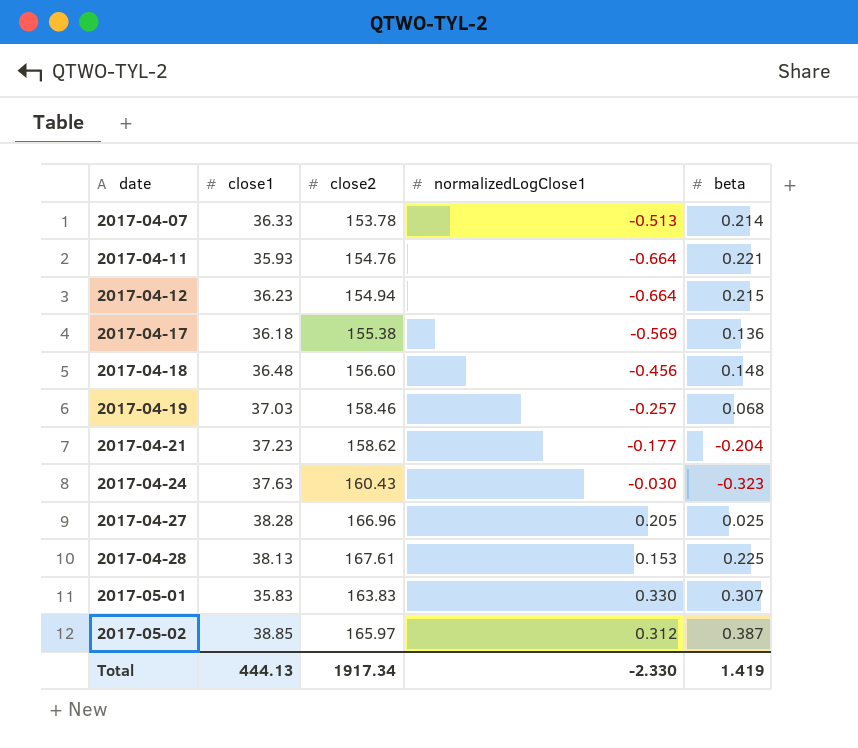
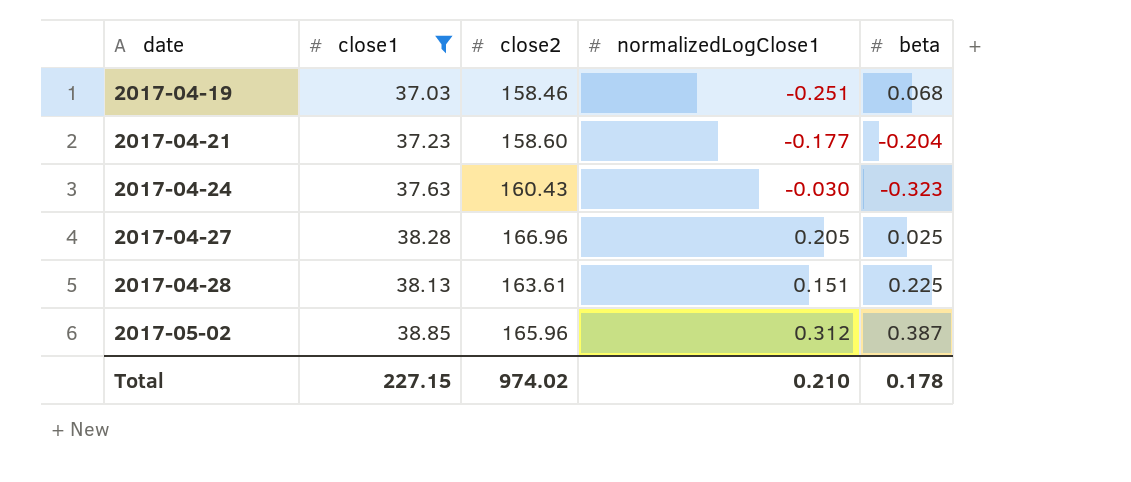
filter: none -> close1 >= 37.03
2017-04-19 | normalizedLogClose1: -0.257 -> -0.251
2017-04-21 | close2: 158.62 -> 158.60
2017-04-28 | close2: 167.61 -> 163.61
2017-04-28 | normalizedLogClose1: 0.153 -> 0.151
2017-05-02 | close2: 165.97 -> 165.96
Total | close1: 444.13 -> 227.15
Total | close2: 1917.34 -> 974.02
Total | normalizedLogClose1: -2.330 -> 0.210
Total | beta: 1.419 -> 0.178

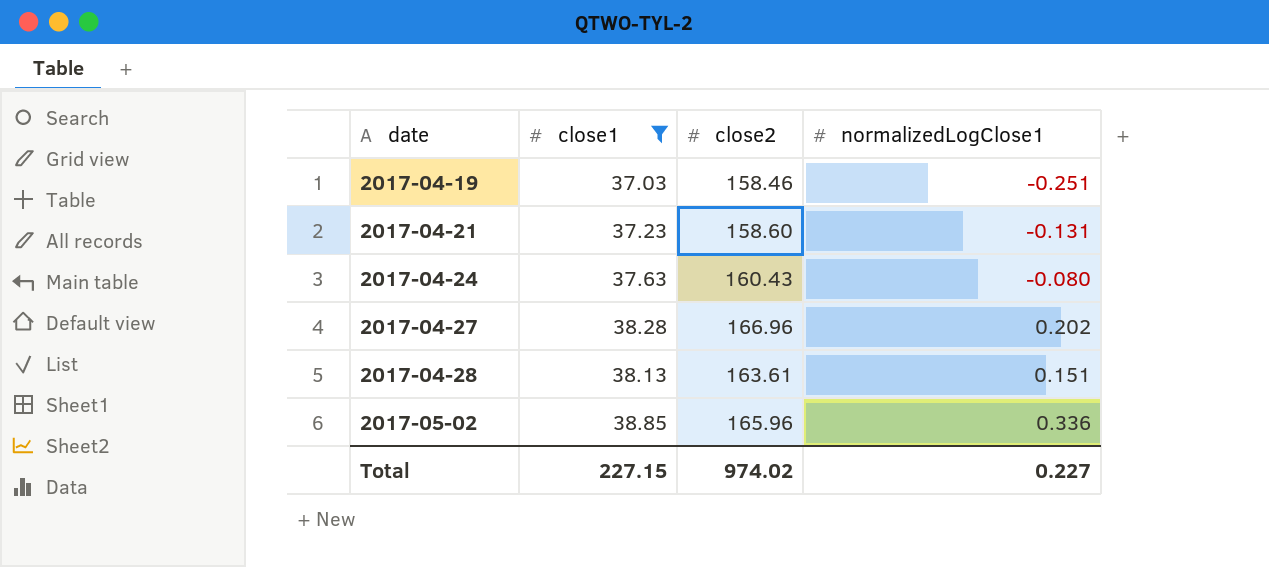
column beta | position: 5 -> none
2017-04-21 | normalizedLogClose1: -0.177 -> -0.131
2017-04-24 | normalizedLogClose1: -0.030 -> -0.080
2017-04-27 | normalizedLogClose1: 0.205 -> 0.202
2017-05-02 | normalizedLogClose1: 0.312 -> 0.336
Total | normalizedLogClose1: 0.210 -> 0.227

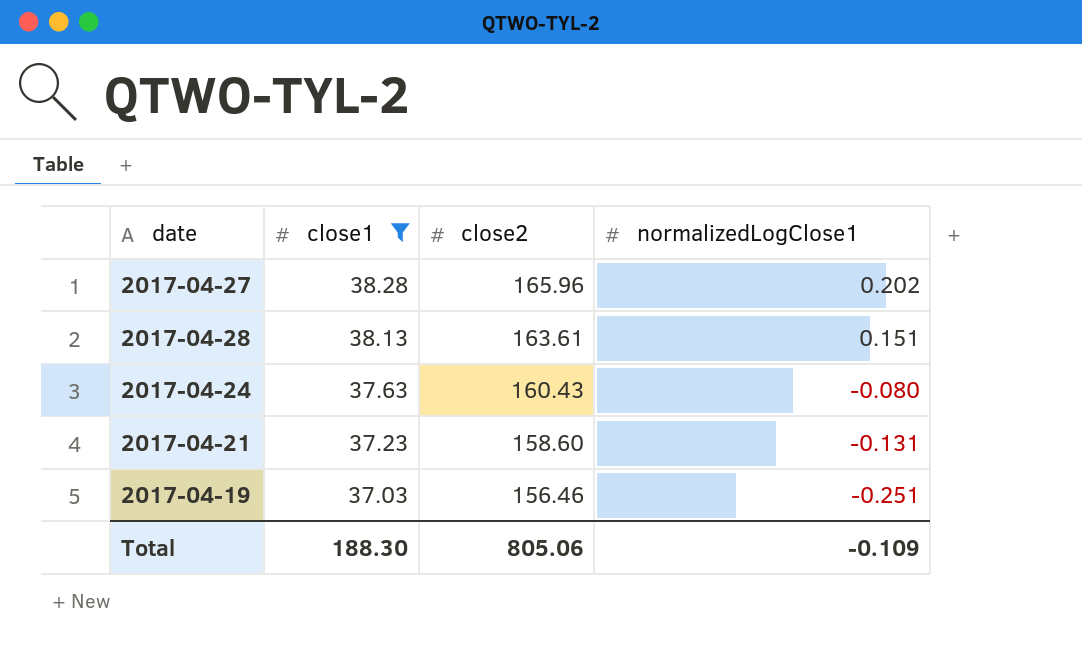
row order: date ascending -> close1 descending
row 2017-05-02: 38.85 | 165.96 | 0.336 -> none
2017-04-27 | close2: 166.96 -> 165.96
2017-04-19 | close2: 158.46 -> 156.46
Total | close1: 227.15 -> 188.30
Total | close2: 974.02 -> 805.06
Total | normalizedLogClose1: 0.227 -> -0.109

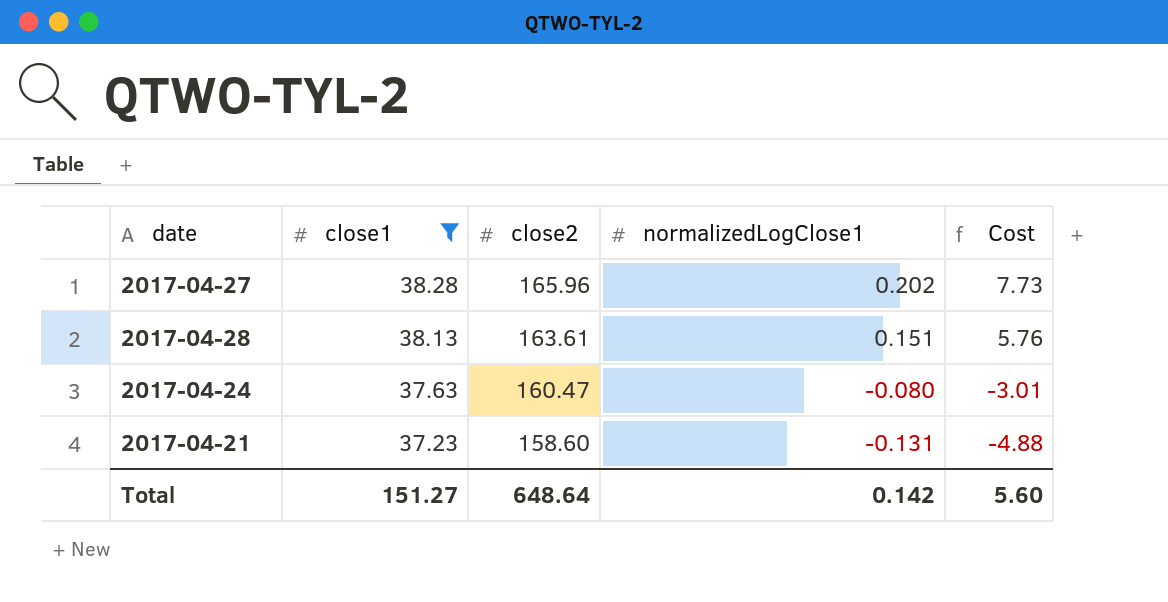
column Cost | formula: none -> [close1] * [normalizedLogClose1]
row 2017-04-19: 37.03 | 156.46 | -0.251 -> none
2017-04-24 | close2: 160.43 -> 160.47
Total | close1: 188.30 -> 151.27
Total | close2: 805.06 -> 648.64
Total | normalizedLogClose1: -0.109 -> 0.142

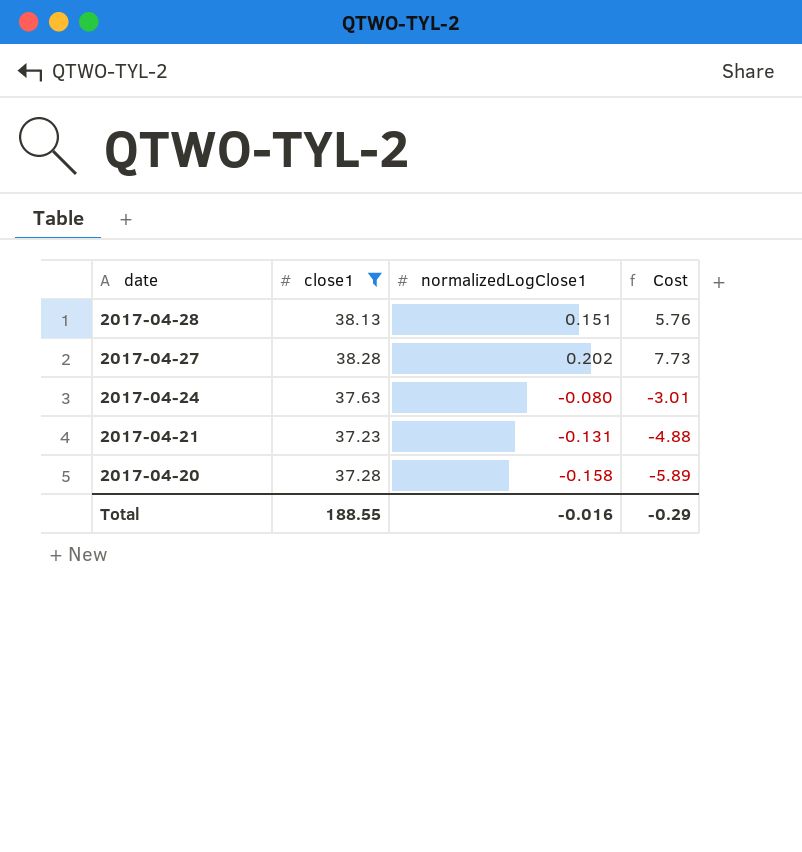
row order: close1 descending -> date descending
column close2 | position: 3 -> none
row 2017-04-20: none -> 37.28 | -0.158 | -5.89
Total | close1: 151.27 -> 188.55
Total | normalizedLogClose1: 0.142 -> -0.016
Total | Cost: 5.60 -> -0.29

